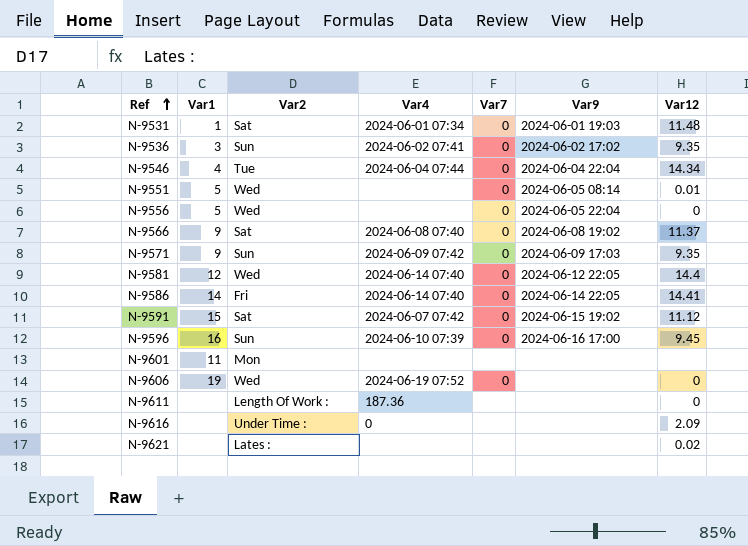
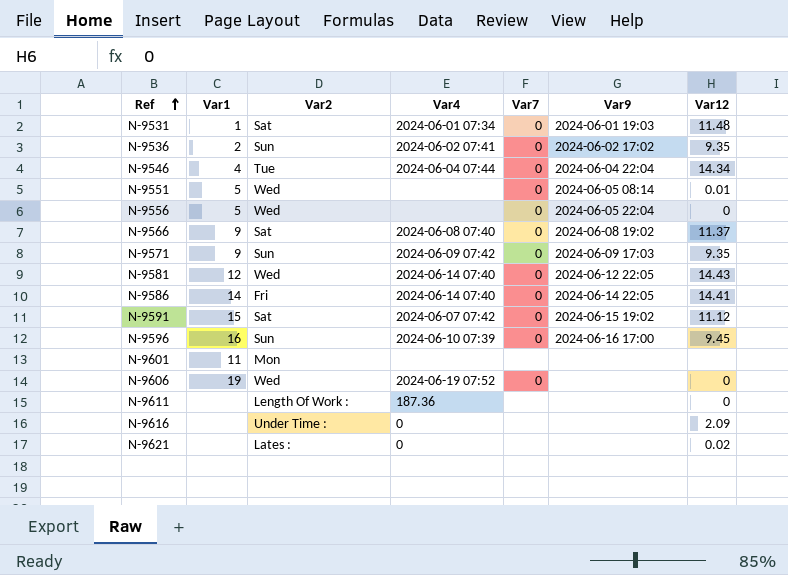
N-9536 | Var1: 3 -> 2
N-9581 | Var12: 14.4 -> 14.43
N-9621 | Var4: none -> 0

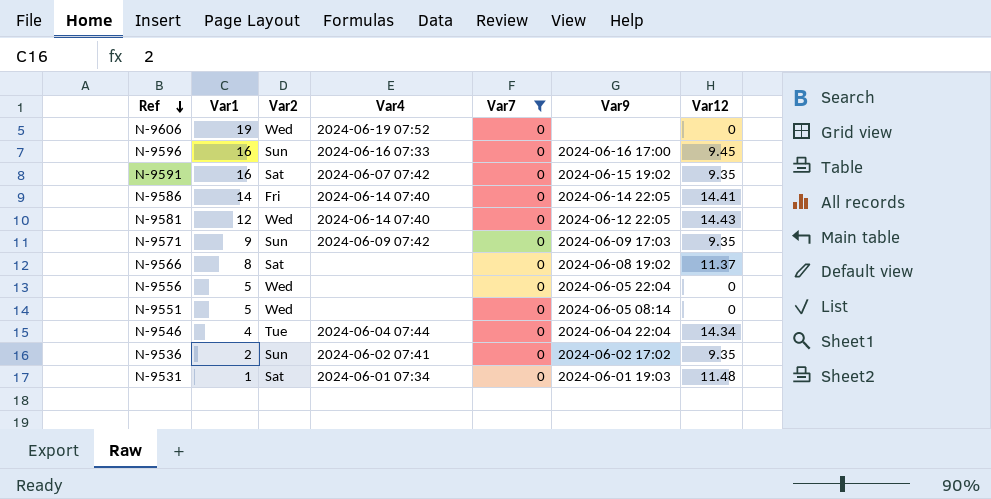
filter: none -> Var7 = 0
row order: Ref ascending -> Ref descending
N-9596 | Var4: 2024-06-10 07:39 -> 2024-06-16 07:33
N-9591 | Var1: 15 -> 16
N-9591 | Var12: 11.12 -> 9.35
N-9566 | Var1: 9 -> 8
N-9566 | Var4: 2024-06-08 07:40 -> none
N-9551 | Var12: 0.01 -> 0

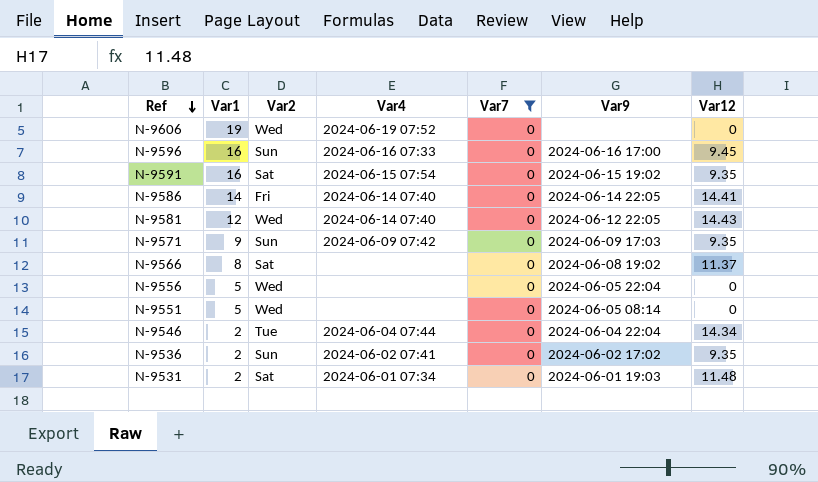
N-9591 | Var4: 2024-06-07 07:42 -> 2024-06-15 07:54
N-9546 | Var1: 4 -> 2
N-9531 | Var1: 1 -> 2

